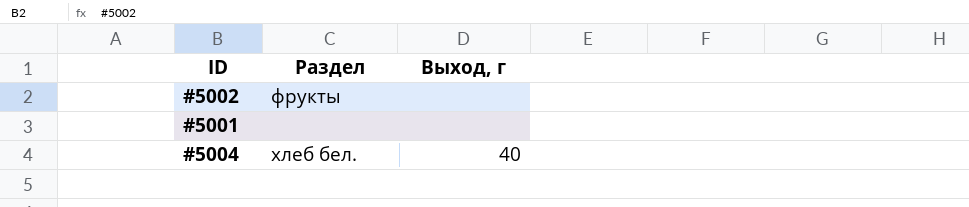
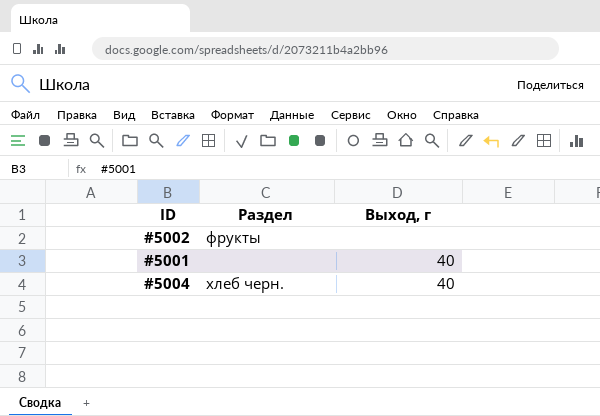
#5001 | Выход, г: none -> 40
#5004 | Раздел: хлеб бел. -> хлеб черн.

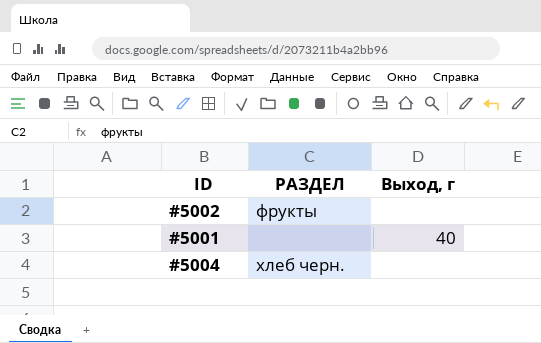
column name: Раздел -> РАЗДЕЛ
#5004 | Выход, г: 40 -> none

